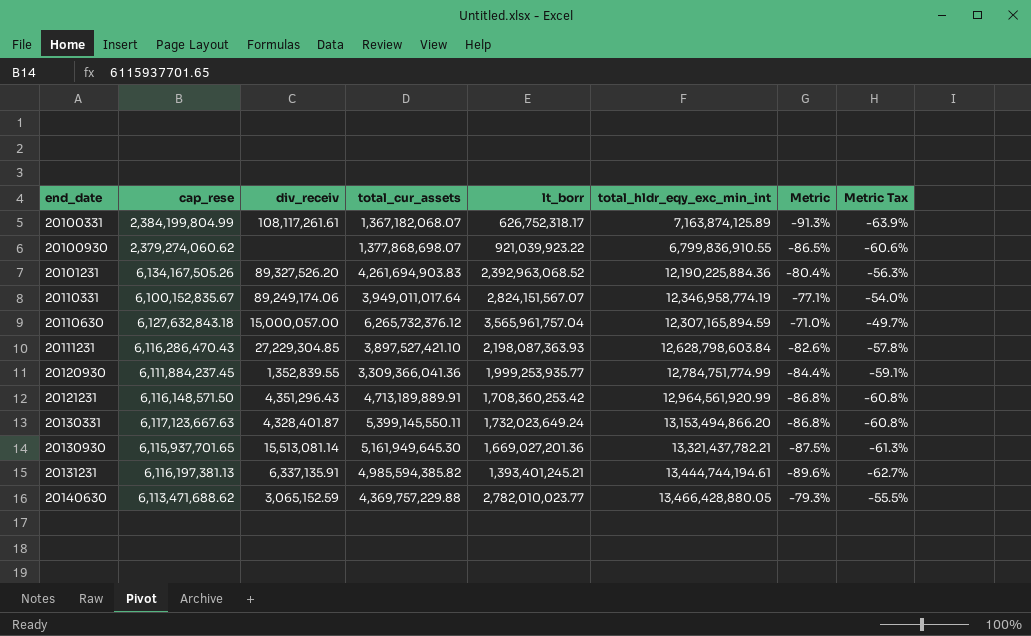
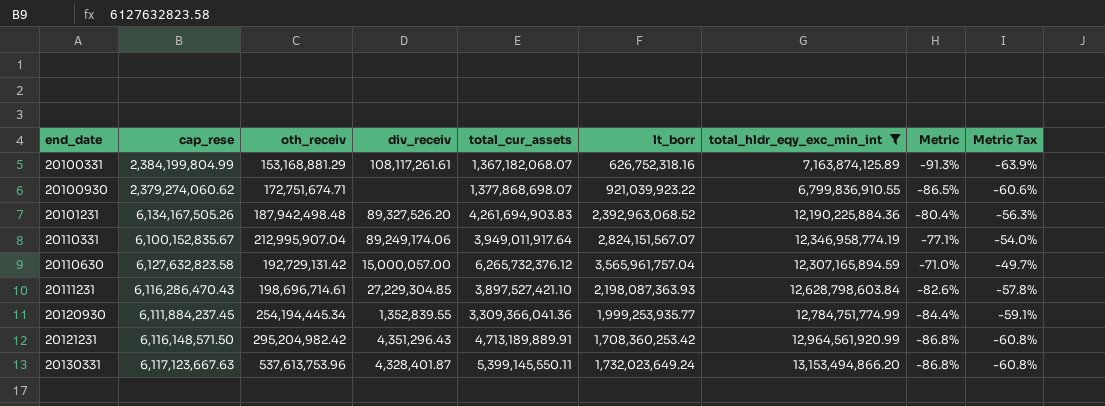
filter: none -> total_hldr_eqy_exc_min_int <= 13,153,494,866.20
column oth_receiv | position: none -> 3
20100331 | lt_borr: 626,752,318.17 -> 626,752,318.16
20110331 | total_cur_assets: 3,949,011,017.64 -> 3,949,011,917.64
20110630 | cap_rese: 6,127,632,843.18 -> 6,127,632,823.58

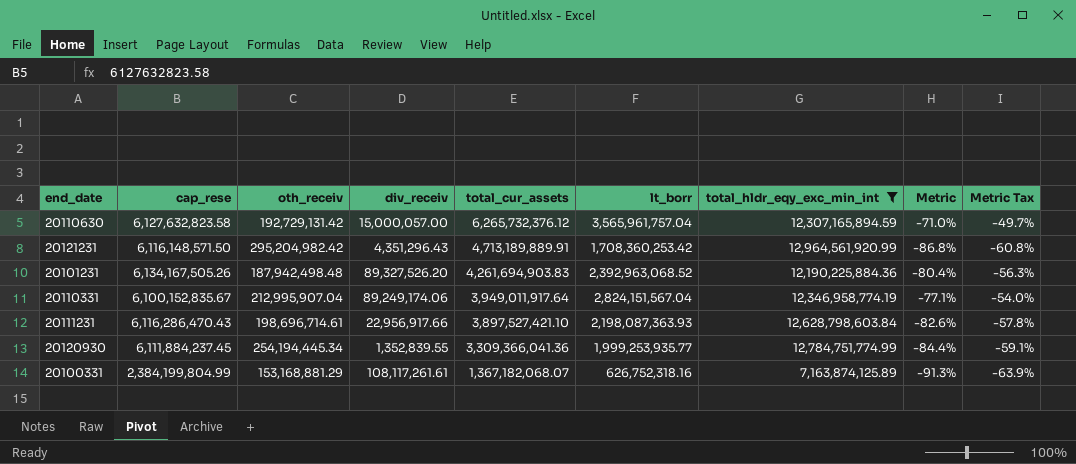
row order: end_date ascending -> total_cur_assets descending
row 20100930: 2,379,274,060.62 | 172,751,674.71 | none | 1,377,868,698.07 | 921,039,923.22 | 6,799,836,910.55 | -86.5% | -60.6% -> none
row 20130331: 6,117,123,667.63 | 537,613,753.96 | 4,328,401.87 | 5,399,145,550.11 | 1,732,023,649.24 | 13,153,494,866.20 | -86.8% | -60.8% -> none
20110331 | lt_borr: 2,824,151,567.07 -> 2,824,151,567.04
20111231 | div_receiv: 27,229,304.85 -> 22,956,917.66

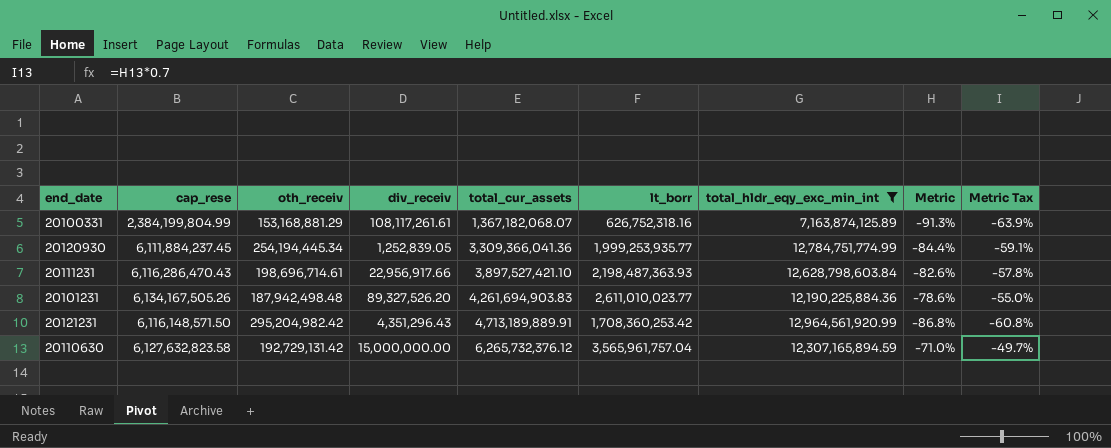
row order: total_cur_assets descending -> total_cur_assets ascending
row 20110331: 6,100,152,835.67 | 212,995,907.04 | 89,249,174.06 | 3,949,011,917.64 | 2,824,151,567.04 | 12,346,958,774.19 | -77.1% | -54.0% -> none
20120930 | div_receiv: 1,352,839.55 -> 1,252,839.05
20111231 | lt_borr: 2,198,087,363.93 -> 2,198,487,363.93
20101231 | lt_borr: 2,392,963,068.52 -> 2,611,010,023.77
20101231 | Metric: -80.4% -> -78.6%
20101231 | Metric Tax: -56.3% -> -55.0%
20110630 | div_receiv: 15,000,057.00 -> 15,000,000.00

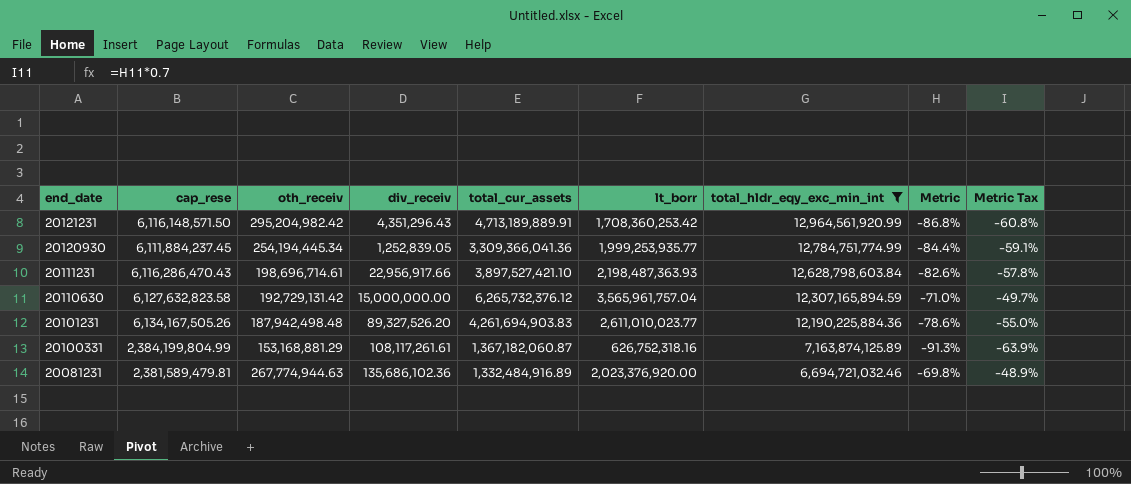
row order: total_cur_assets ascending -> end_date descending
20100331 | total_cur_assets: 1,367,182,068.07 -> 1,367,182,060.87
row 20081231: none -> 2,381,589,479.81 | 267,774,944.63 | 135,686,102.36 | 1,332,484,916.89 | 2,023,376,920.00 | 6,694,721,032.46 | -69.8% | -48.9%

